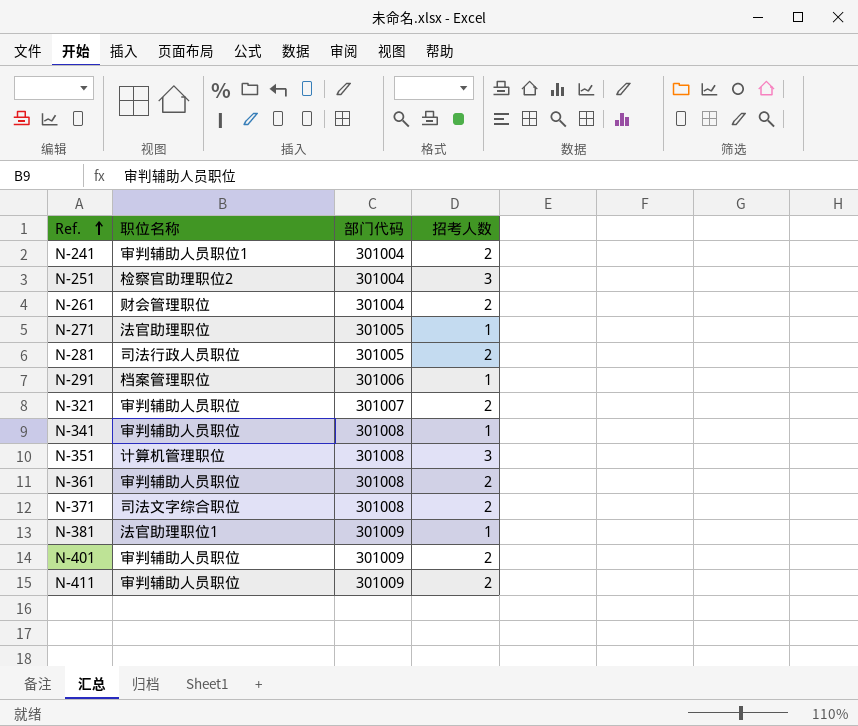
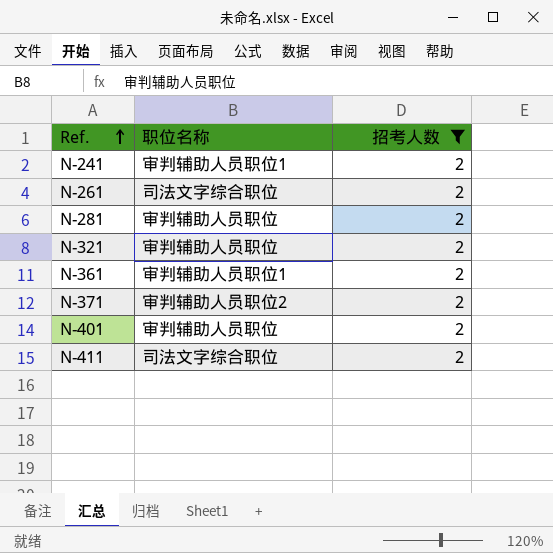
filter: none -> 招考人数 = 2
column 部门代码 | position: 3 -> none
N-261 | 职位名称: 财会管理职位 -> 司法文字综合职位
N-281 | 职位名称: 司法行政人员职位 -> 审判辅助人员职位
N-361 | 职位名称: 审判辅助人员职位 -> 审判辅助人员职位1
N-371 | 职位名称: 司法文字综合职位 -> 审判辅助人员职位2
N-411 | 职位名称: 审判辅助人员职位 -> 司法文字综合职位

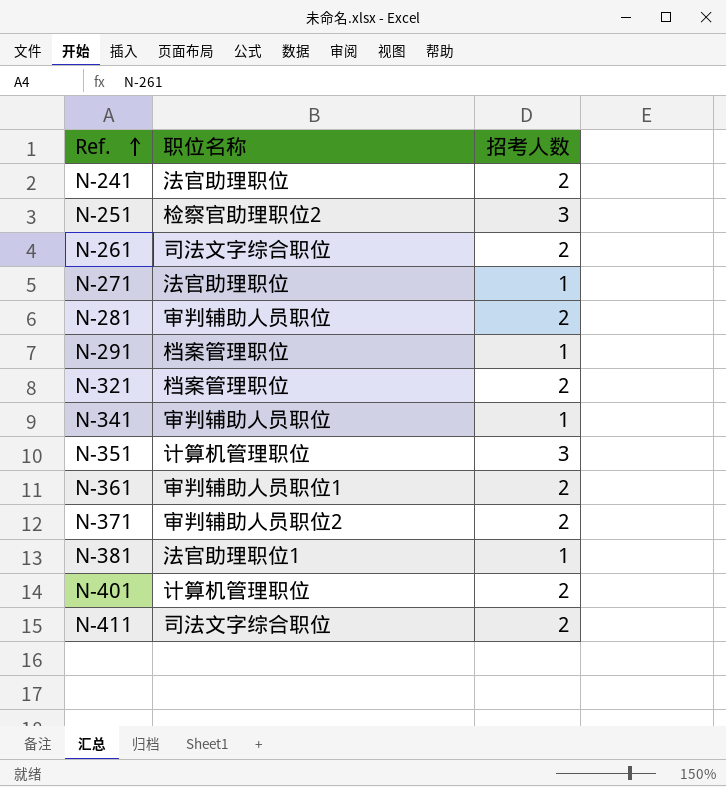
filter: 招考人数 = 2 -> none
N-241 | 职位名称: 审判辅助人员职位1 -> 法官助理职位
N-321 | 职位名称: 审判辅助人员职位 -> 档案管理职位
N-401 | 职位名称: 审判辅助人员职位 -> 计算机管理职位

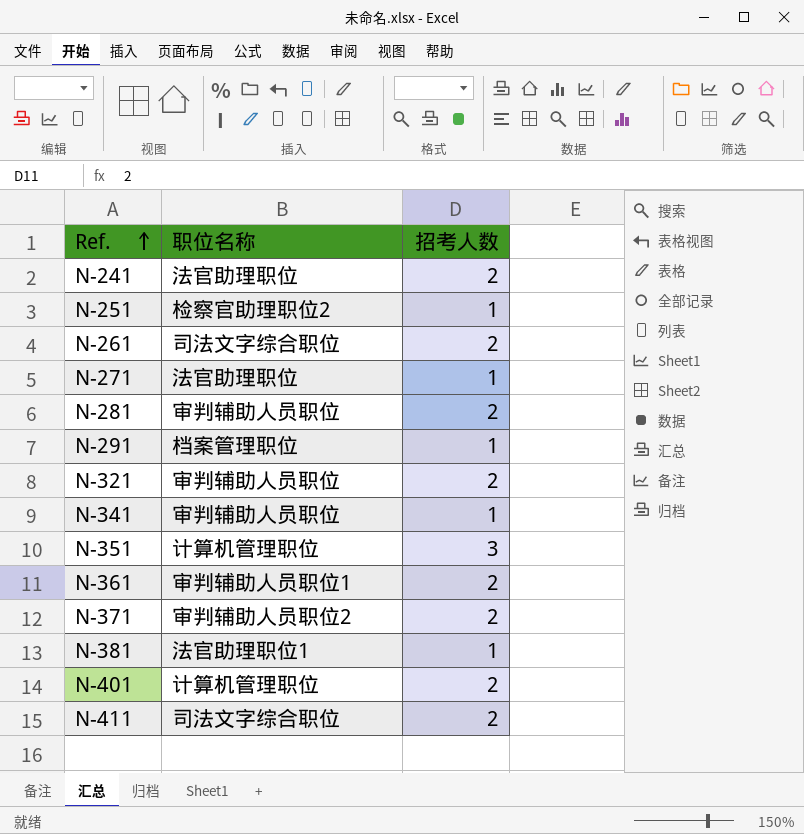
N-251 | 招考人数: 3 -> 1
N-321 | 职位名称: 档案管理职位 -> 审判辅助人员职位

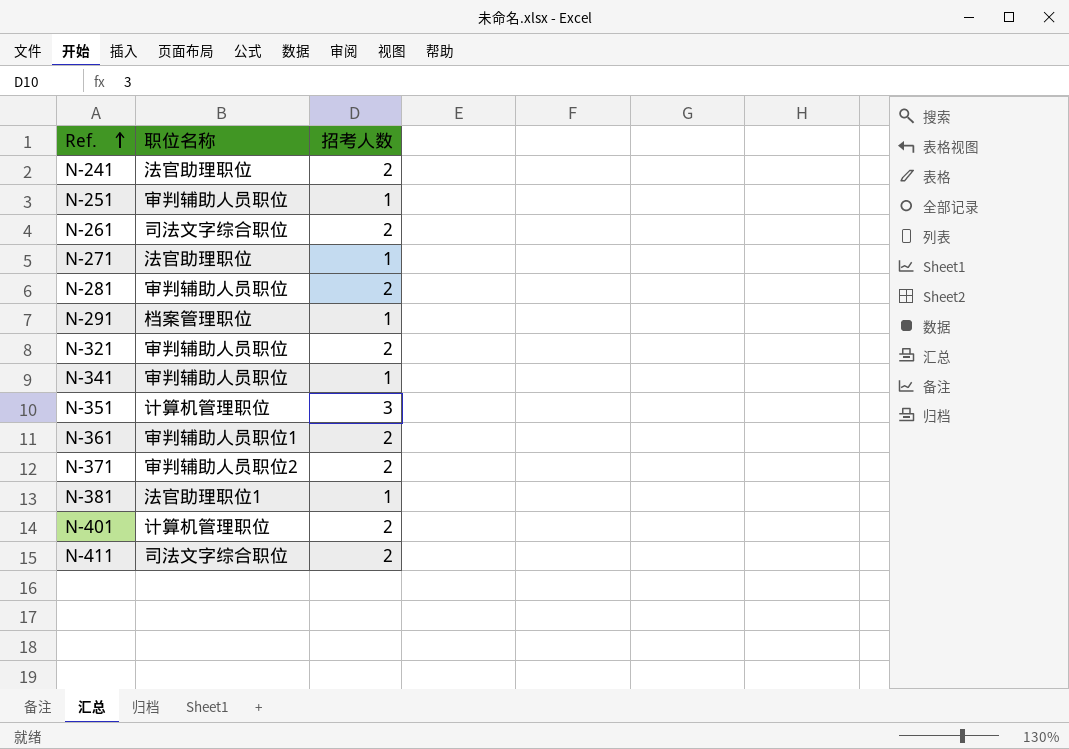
N-251 | 职位名称: 检察官助理职位2 -> 审判辅助人员职位

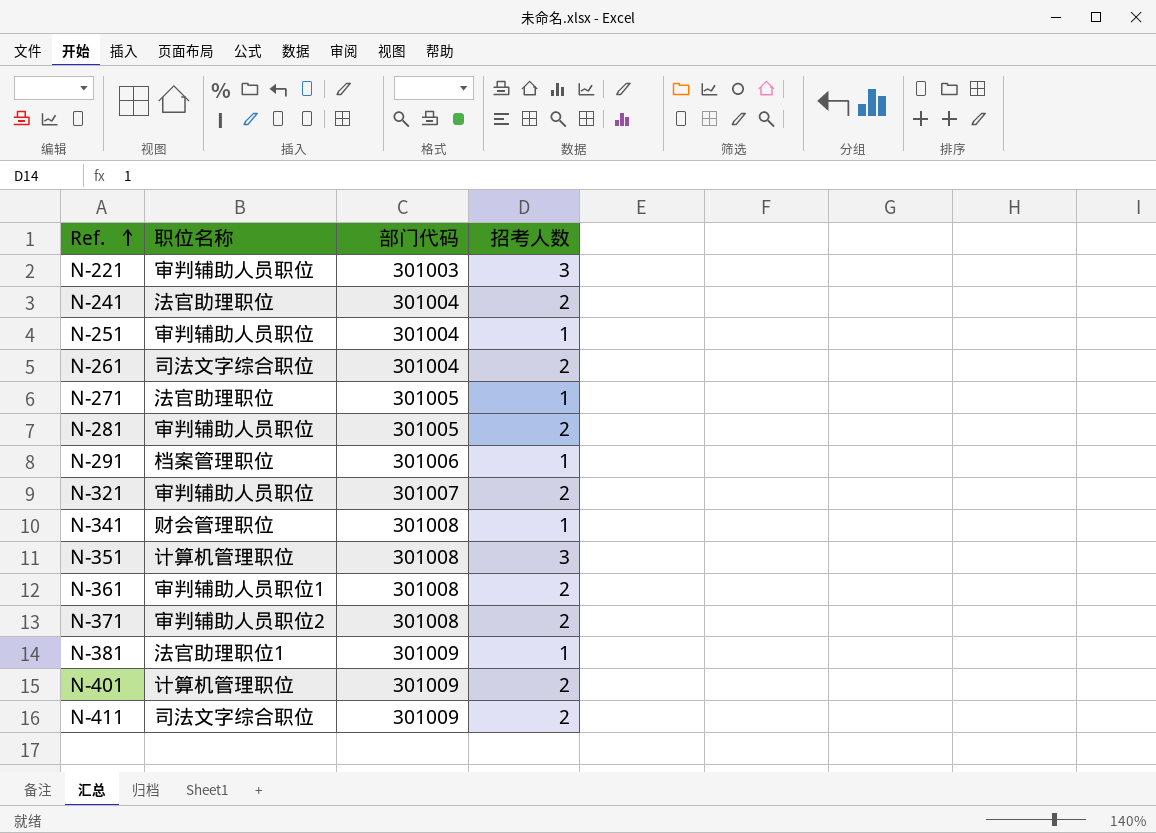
column 部门代码 | position: none -> 3
row N-221: none -> 审判辅助人员职位 | 301003 | 3
N-341 | 职位名称: 审判辅助人员职位 -> 财会管理职位

